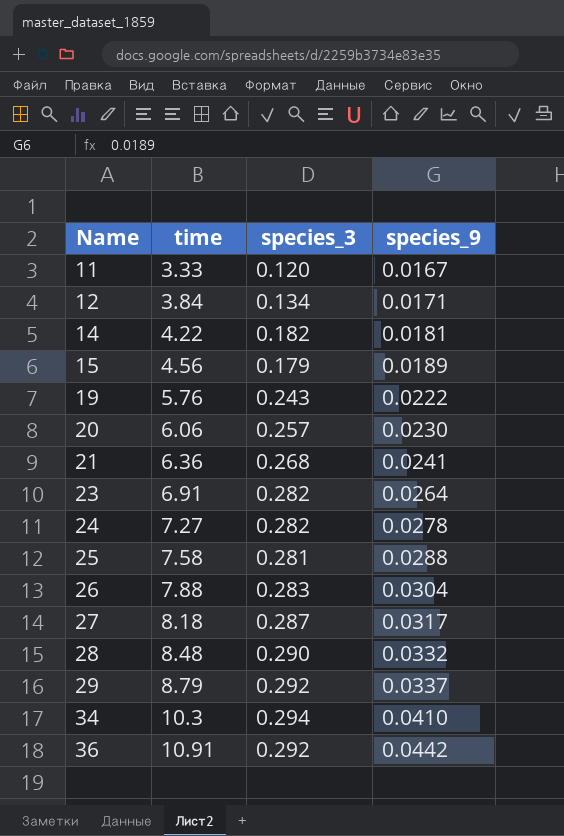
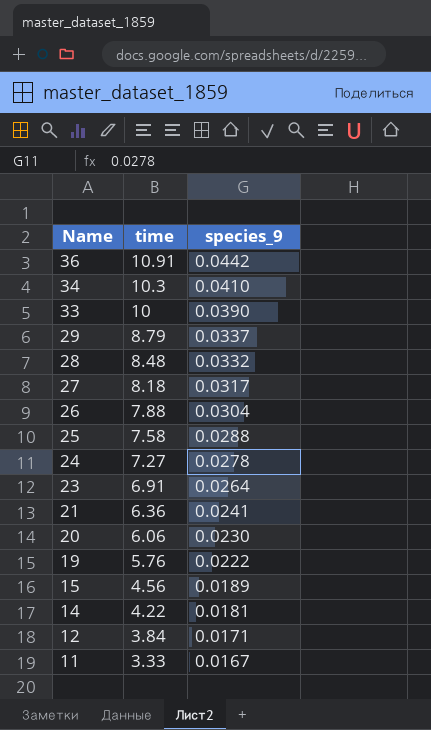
row order: Name ascending -> Name descending
column species_3 | position: 3 -> none
row 33: none -> 10 | 0.0390

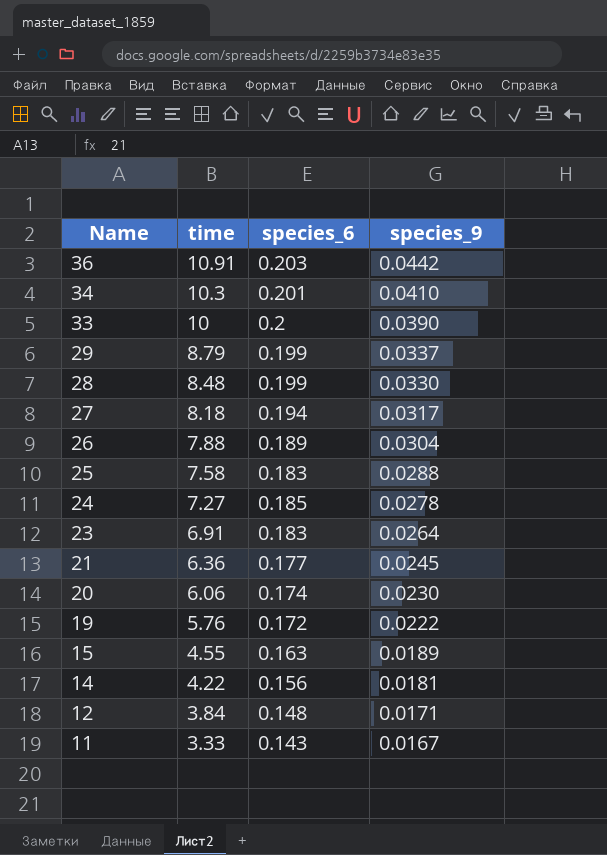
column species_6 | position: none -> 3
28 | species_9: 0.0332 -> 0.0330
21 | species_9: 0.0241 -> 0.0245
15 | time: 4.56 -> 4.55

